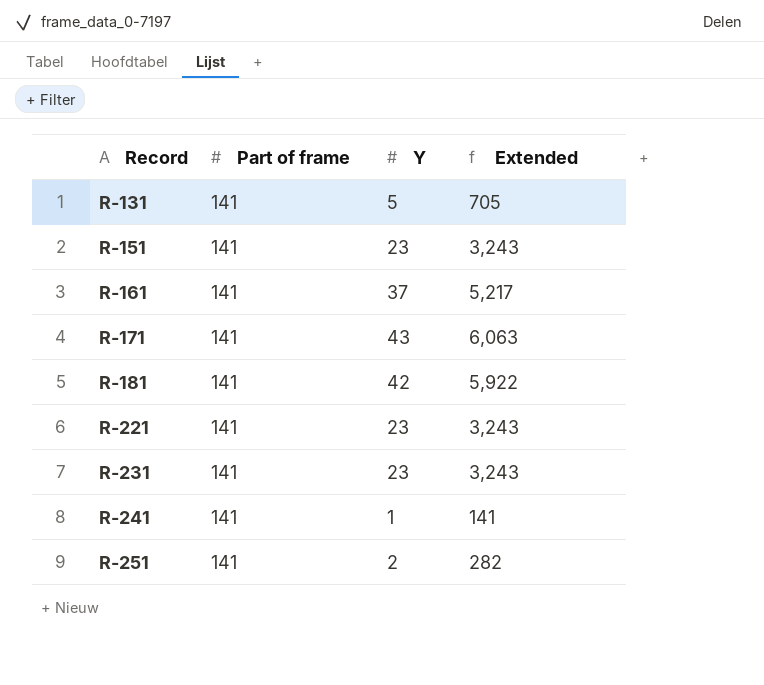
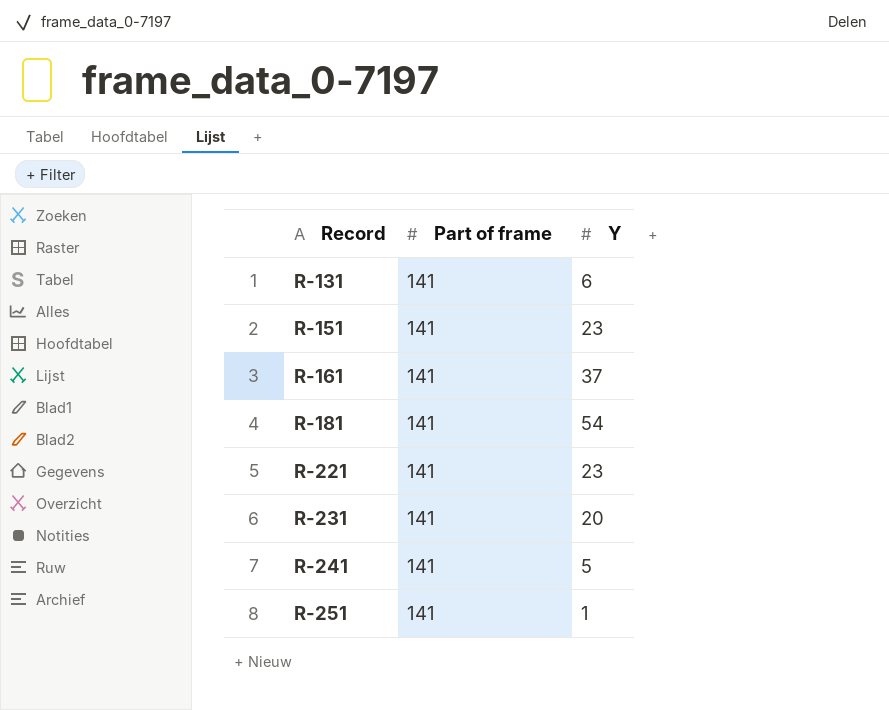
column Extended | formula: [Part of frame] * [Y] -> none
row R-171: 141 | 43 | 6,063 -> none
R-131 | Y: 5 -> 6
R-181 | Y: 42 -> 54
R-231 | Y: 23 -> 20
R-241 | Y: 1 -> 5
R-251 | Y: 2 -> 1

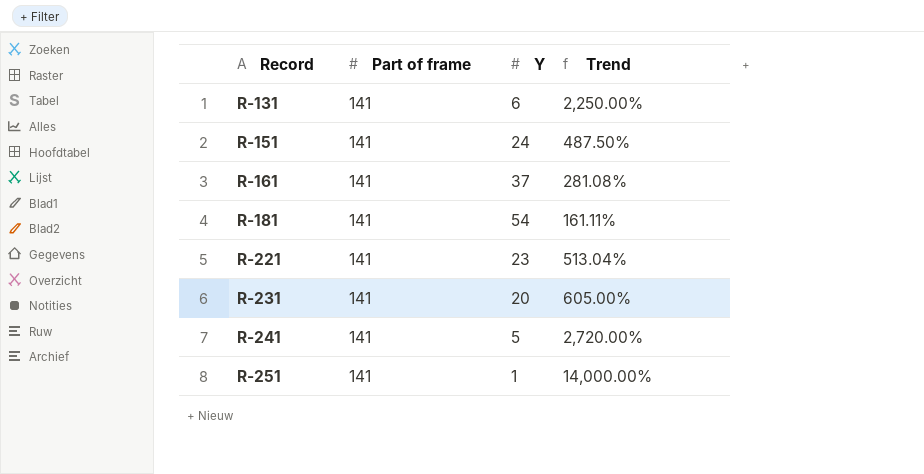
column Trend | formula: none -> ([Part of frame] - [Y]) / [Y]
R-151 | Y: 23 -> 24

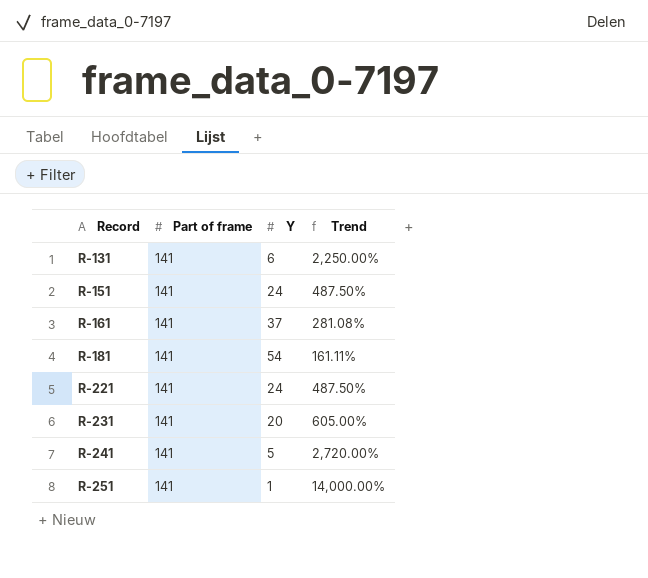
R-221 | Y: 23 -> 24
R-221 | Trend: 513.04% -> 487.50%

